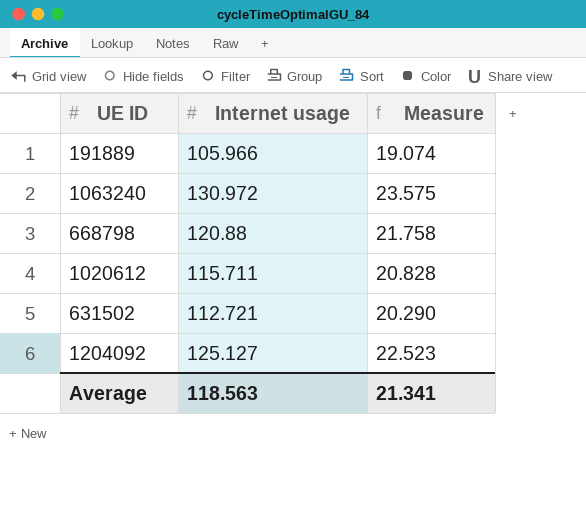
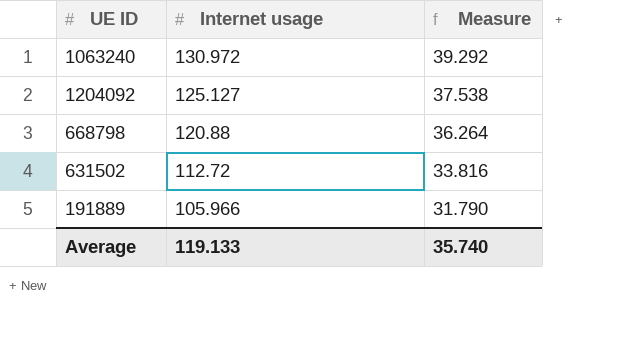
row order: none -> Internet usage descending
column Measure | formula: [Internet usage] * 0.18 -> [Internet usage] * 0.3
row 1020612: 115.711 | 20.828 -> none
631502 | Internet usage: 112.721 -> 112.72
Average | Internet usage: 118.563 -> 119.133
Average | Measure: 21.341 -> 35.740

